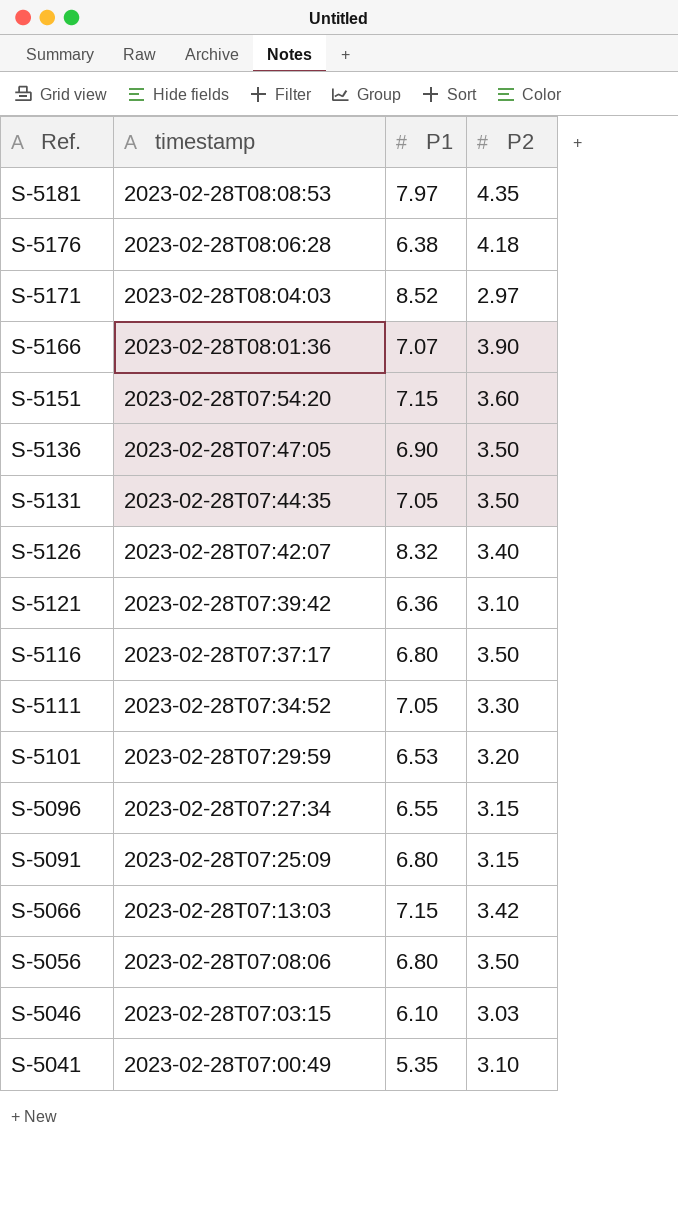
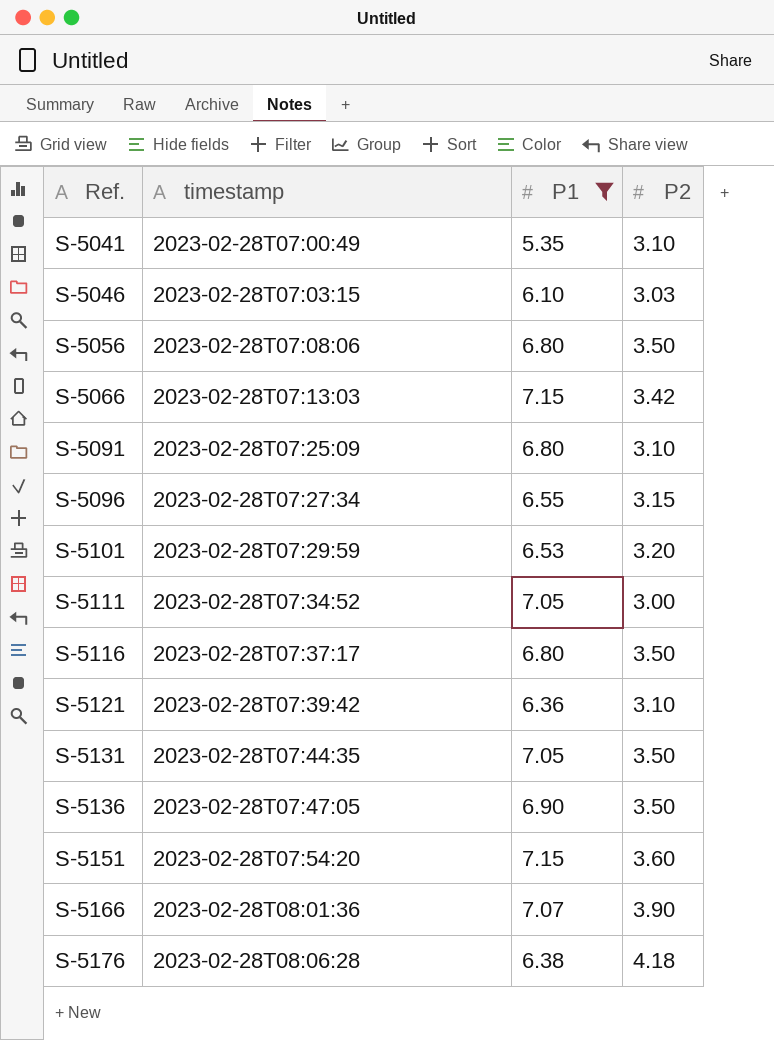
filter: none -> P1 <= 7.15
row order: Ref. descending -> Ref. ascending
S-5091 | P2: 3.15 -> 3.10
S-5111 | P2: 3.30 -> 3.00

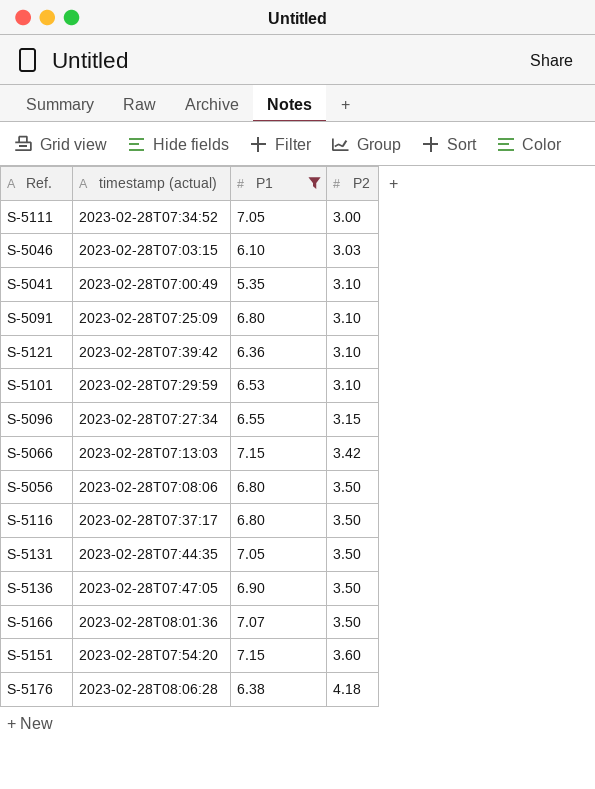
row order: Ref. ascending -> P2 ascending
column name: timestamp -> timestamp (actual)
S-5101 | P2: 3.20 -> 3.10
S-5166 | P2: 3.90 -> 3.50

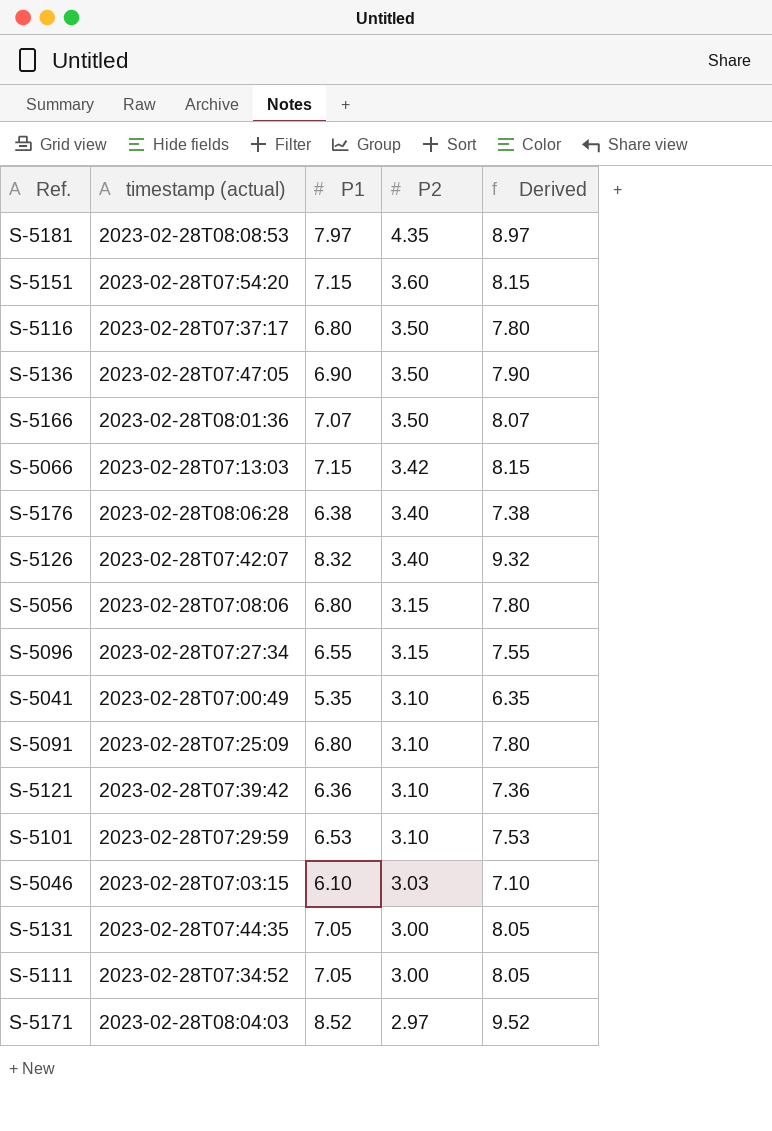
filter: P1 <= 7.15 -> none
row order: P2 ascending -> P2 descending
column Derived | formula: none -> [P1] + 1
S-5176 | P2: 4.18 -> 3.40
S-5056 | P2: 3.50 -> 3.15
S-5131 | P2: 3.50 -> 3.00

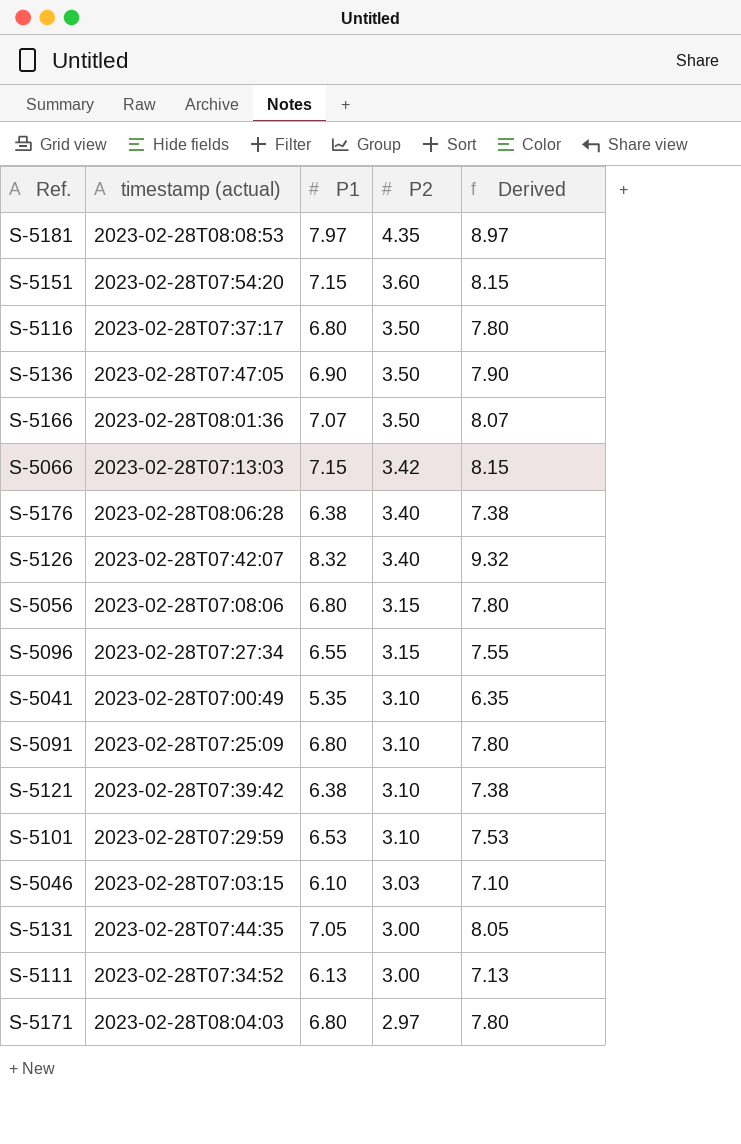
S-5121 | P1: 6.36 -> 6.38
S-5121 | Derived: 7.36 -> 7.38
S-5111 | P1: 7.05 -> 6.13
S-5111 | Derived: 8.05 -> 7.13
S-5171 | P1: 8.52 -> 6.80
S-5171 | Derived: 9.52 -> 7.80

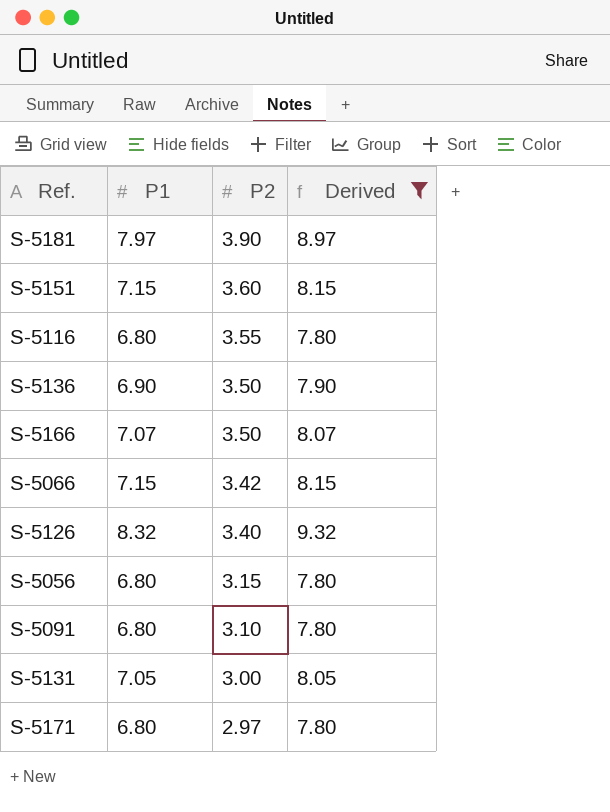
filter: none -> Derived >= 7.80
column timestamp (actual) | position: 2 -> none
S-5181 | P2: 4.35 -> 3.90
S-5116 | P2: 3.50 -> 3.55

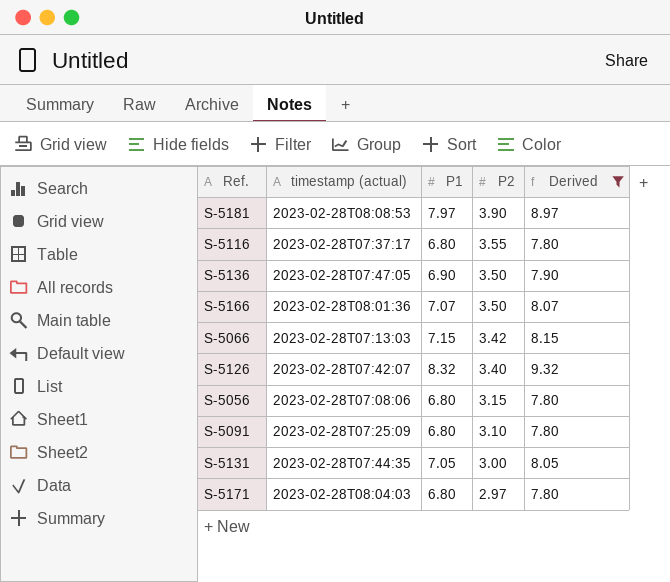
column timestamp (actual) | position: none -> 2
row S-5151: 7.15 | 3.60 | 8.15 -> none

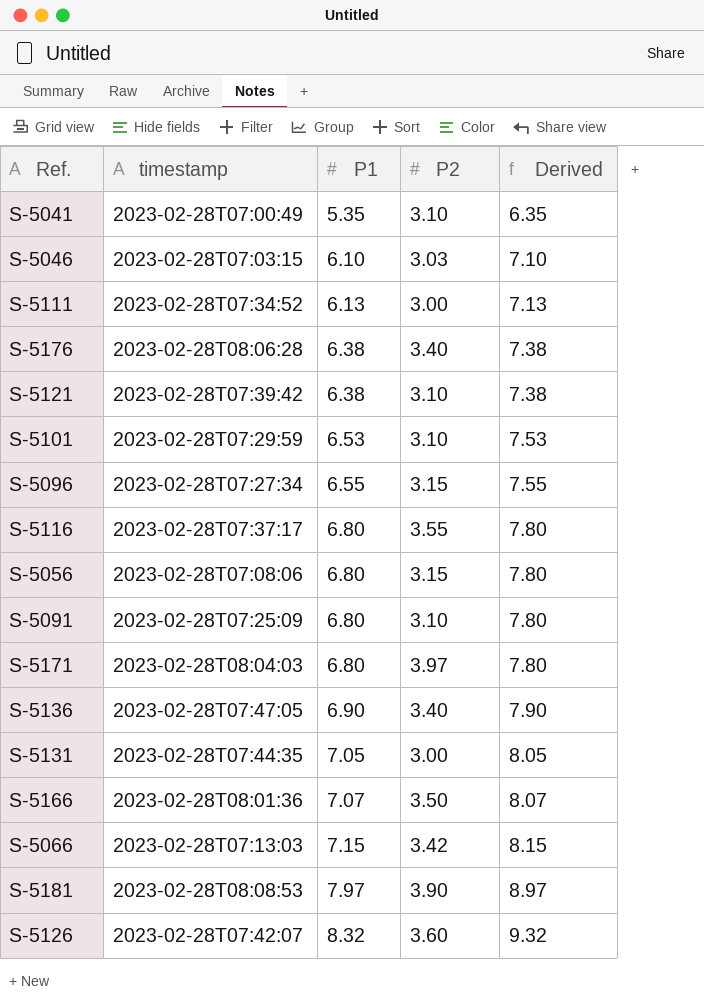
filter: Derived >= 7.80 -> none
row order: P2 descending -> P1 ascending
column name: timestamp (actual) -> timestamp
S-5171 | P2: 2.97 -> 3.97
S-5136 | P2: 3.50 -> 3.40
S-5126 | P2: 3.40 -> 3.60

